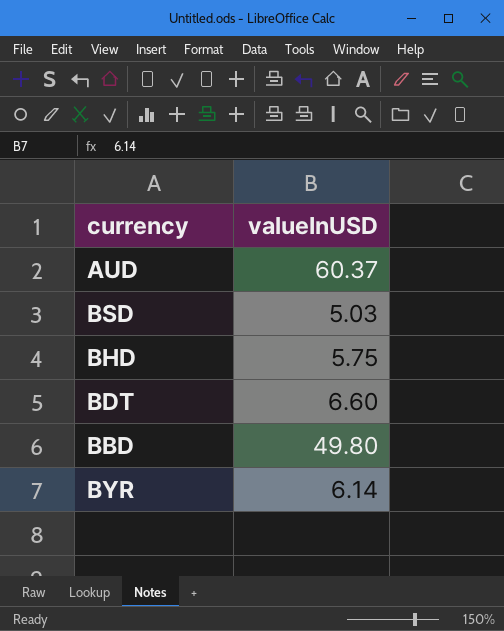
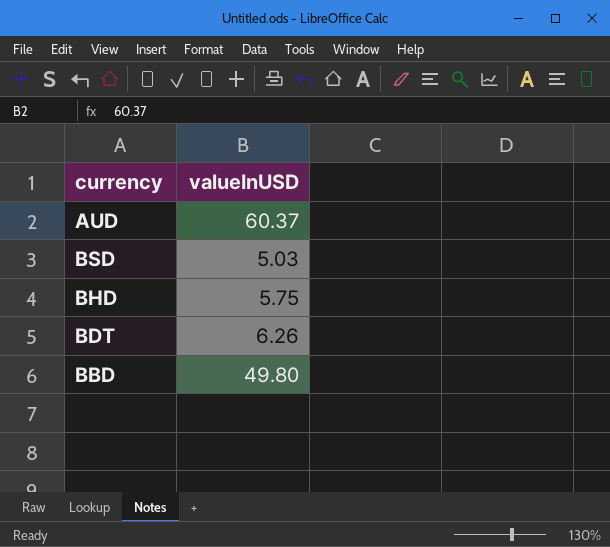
row BYR: 6.14 -> none
BDT | valueInUSD: 6.60 -> 6.26

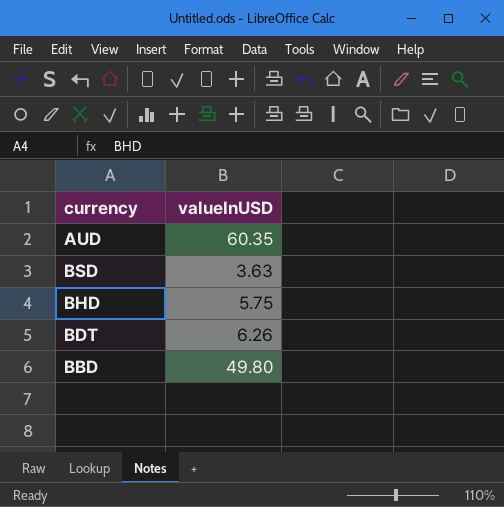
AUD | valueInUSD: 60.37 -> 60.35
BSD | valueInUSD: 5.03 -> 3.63

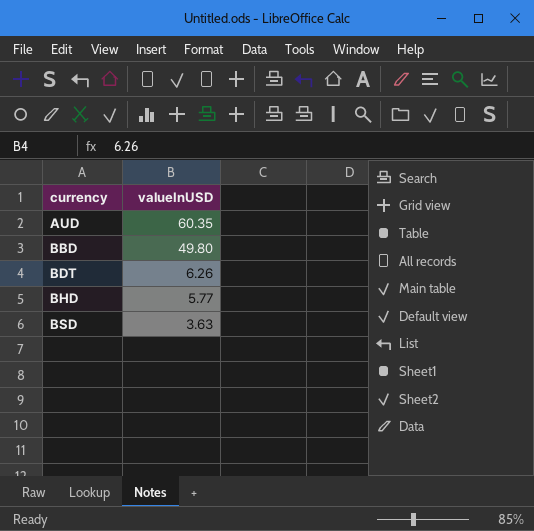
row order: none -> currency ascending
BHD | valueInUSD: 5.75 -> 5.77

